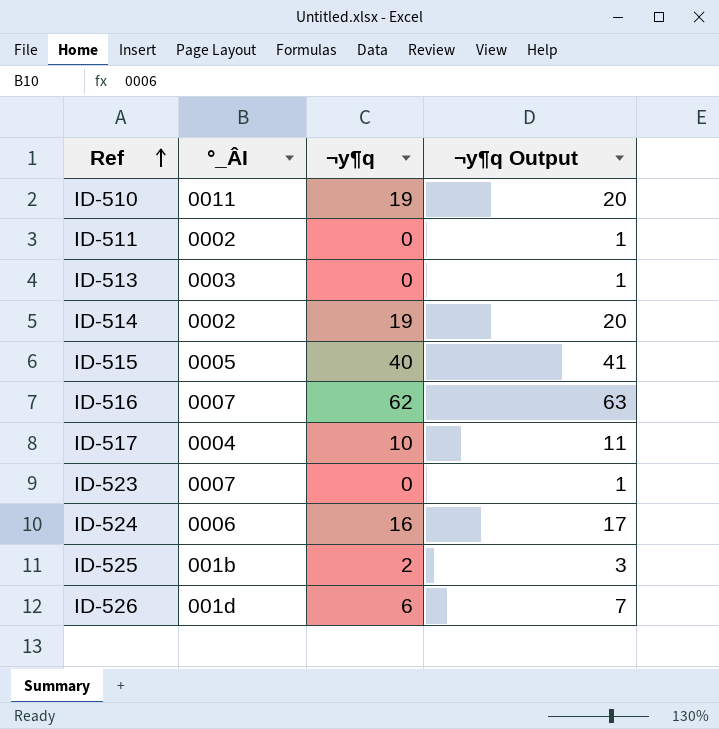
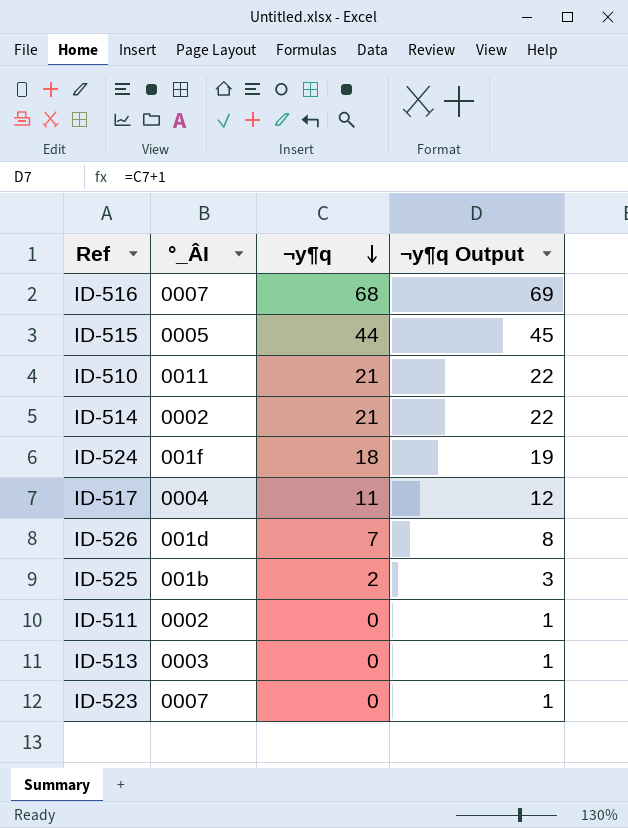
row order: Ref ascending -> ¬y¶q descending
ID-516 | ¬y¶q: 62 -> 68
ID-516 | ¬y¶q Output: 63 -> 69
ID-515 | ¬y¶q: 40 -> 44
ID-515 | ¬y¶q Output: 41 -> 45
ID-510 | ¬y¶q: 19 -> 21
ID-510 | ¬y¶q Output: 20 -> 22
ID-514 | ¬y¶q: 19 -> 21
ID-514 | ¬y¶q Output: 20 -> 22
ID-524 | °_ÂI: 0006 -> 001f
ID-524 | ¬y¶q: 16 -> 18
ID-524 | ¬y¶q Output: 17 -> 19
ID-517 | ¬y¶q: 10 -> 11
ID-517 | ¬y¶q Output: 11 -> 12
ID-526 | ¬y¶q: 6 -> 7
ID-526 | ¬y¶q Output: 7 -> 8

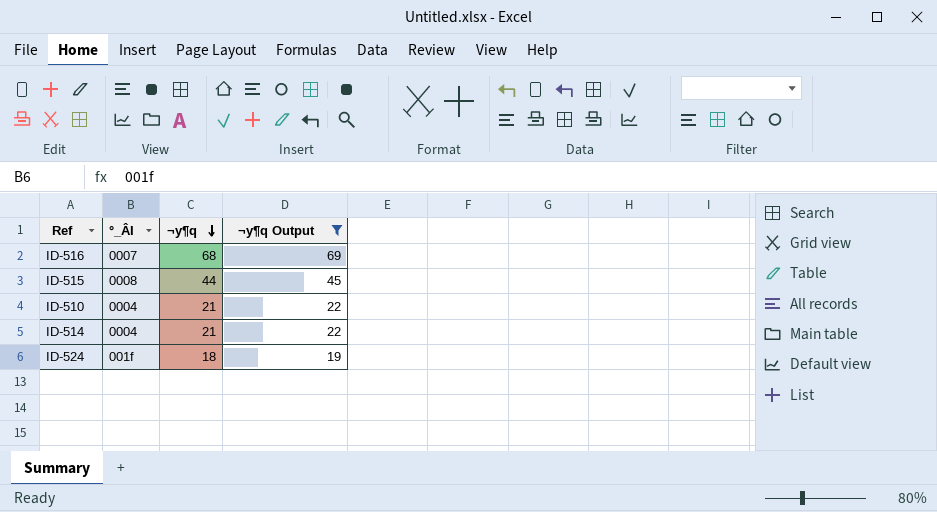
filter: none -> ¬y¶q Output >= 19
ID-515 | °_ÂI: 0005 -> 0008
ID-510 | °_ÂI: 0011 -> 0004
ID-514 | °_ÂI: 0002 -> 0004

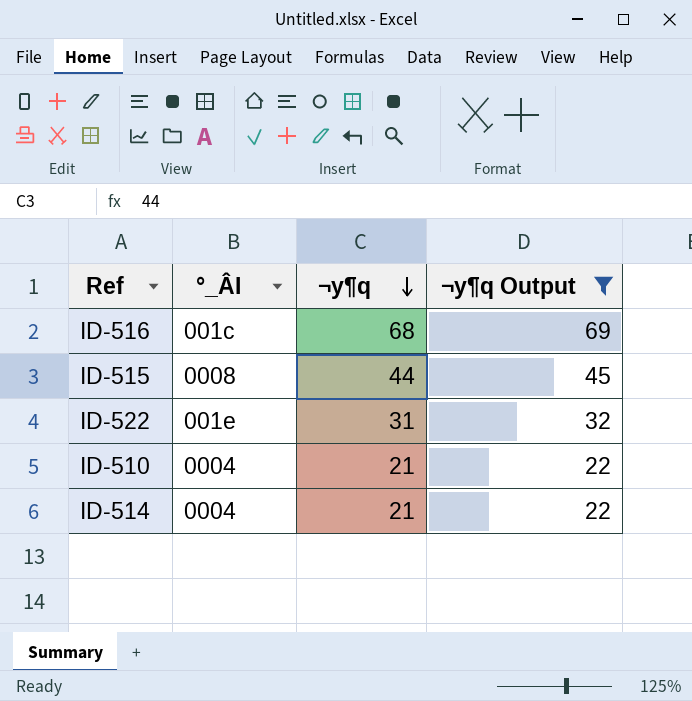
row ID-524: 001f | 18 | 19 -> none
ID-516 | °_ÂI: 0007 -> 001c
row ID-522: none -> 001e | 31 | 32

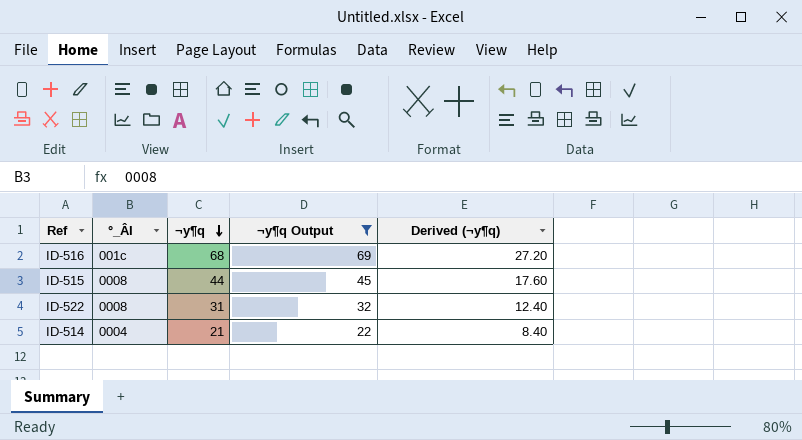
column Derived (¬y¶q) | formula: none -> [¬y¶q] * 0.4
row ID-510: 0004 | 21 | 22 -> none
ID-522 | °_ÂI: 001e -> 0008

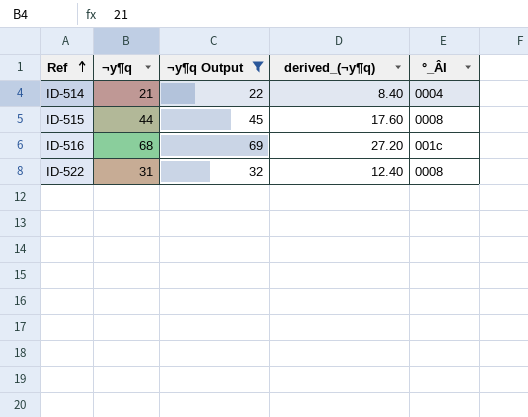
row order: ¬y¶q descending -> Ref ascending
column name: Derived (¬y¶q) -> derived_(¬y¶q)
column °_ÂI | position: 2 -> 5

